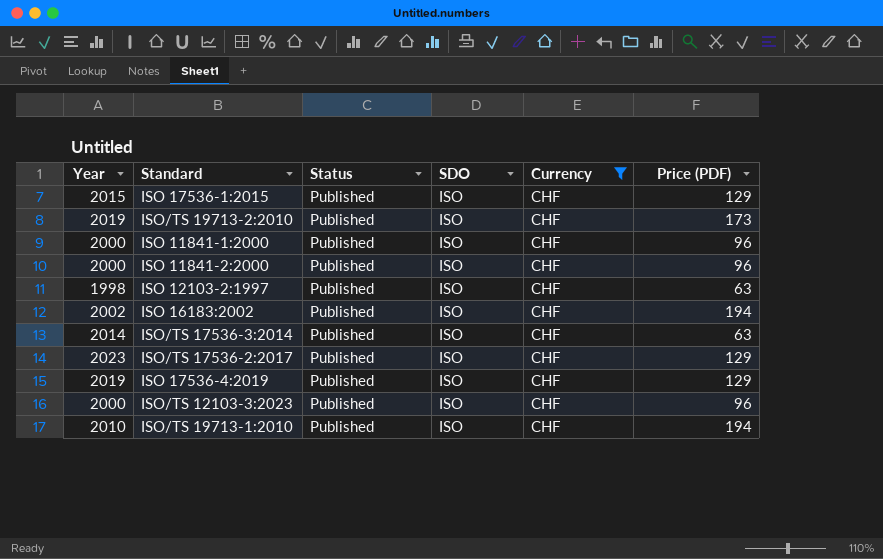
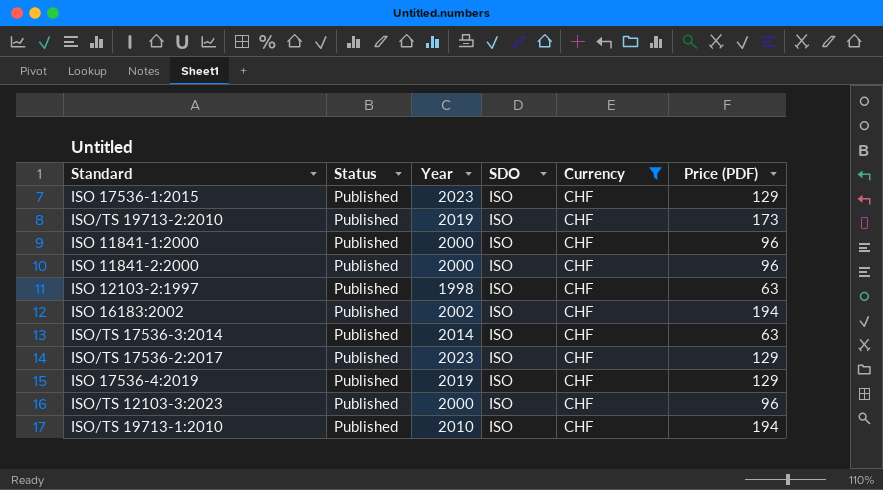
column Year | position: 1 -> 3
ISO 17536-1:2015 | Year: 2015 -> 2023

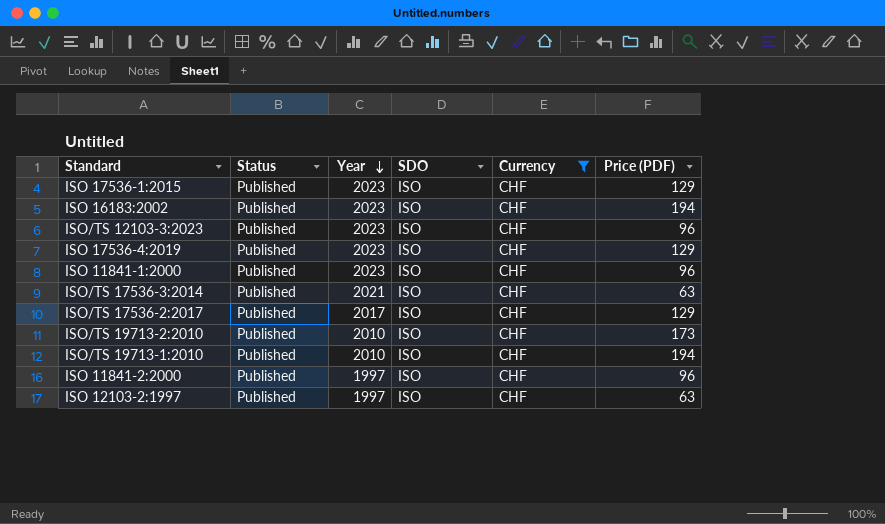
row order: none -> Year descending
ISO 16183:2002 | Year: 2002 -> 2023
ISO/TS 12103-3:2023 | Year: 2000 -> 2023
ISO 17536-4:2019 | Year: 2019 -> 2023
ISO 11841-1:2000 | Year: 2000 -> 2023
ISO/TS 17536-3:2014 | Year: 2014 -> 2021
ISO/TS 17536-2:2017 | Year: 2023 -> 2017
ISO/TS 19713-2:2010 | Year: 2019 -> 2010
ISO 11841-2:2000 | Year: 2000 -> 1997
ISO 12103-2:1997 | Year: 1998 -> 1997

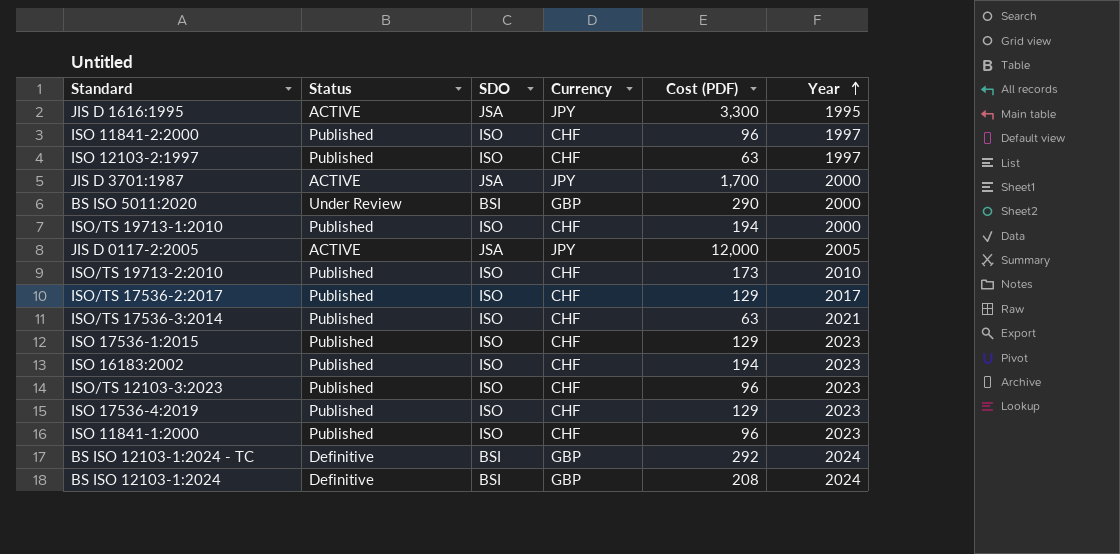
filter: Currency = CHF -> none
row order: Year descending -> Year ascending
column name: Price (PDF) -> Cost (PDF)
column Year | position: 3 -> 6
ISO/TS 19713-1:2010 | Year: 2010 -> 2000

